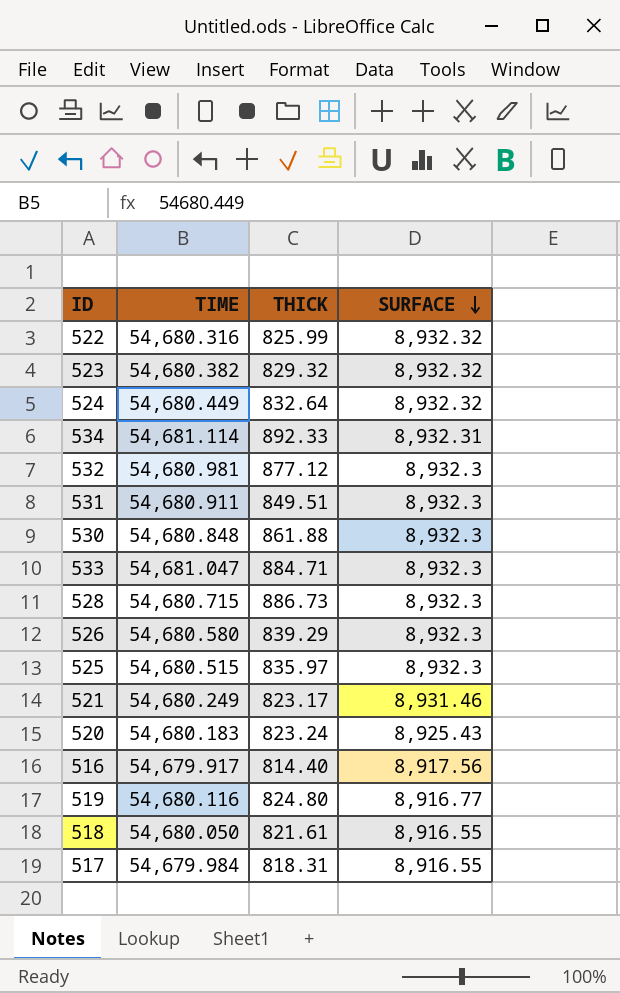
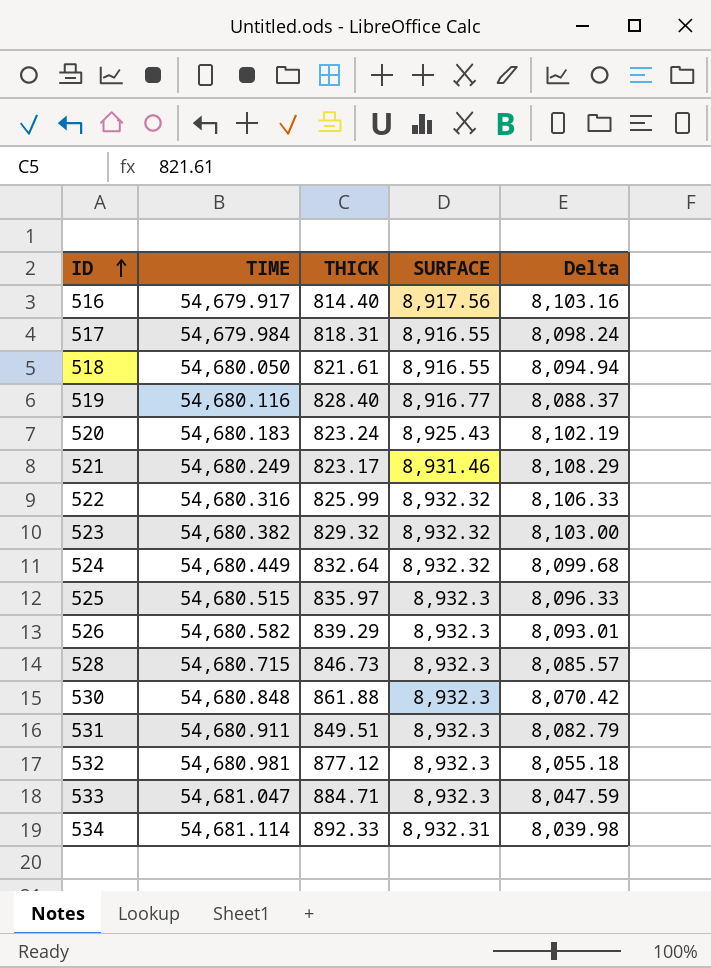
row order: SURFACE descending -> ID ascending
column Delta | formula: none -> [SURFACE] - [THICK]
519 | THICK: 824.80 -> 828.40
526 | TIME: 54,680.580 -> 54,680.582
528 | THICK: 886.73 -> 846.73

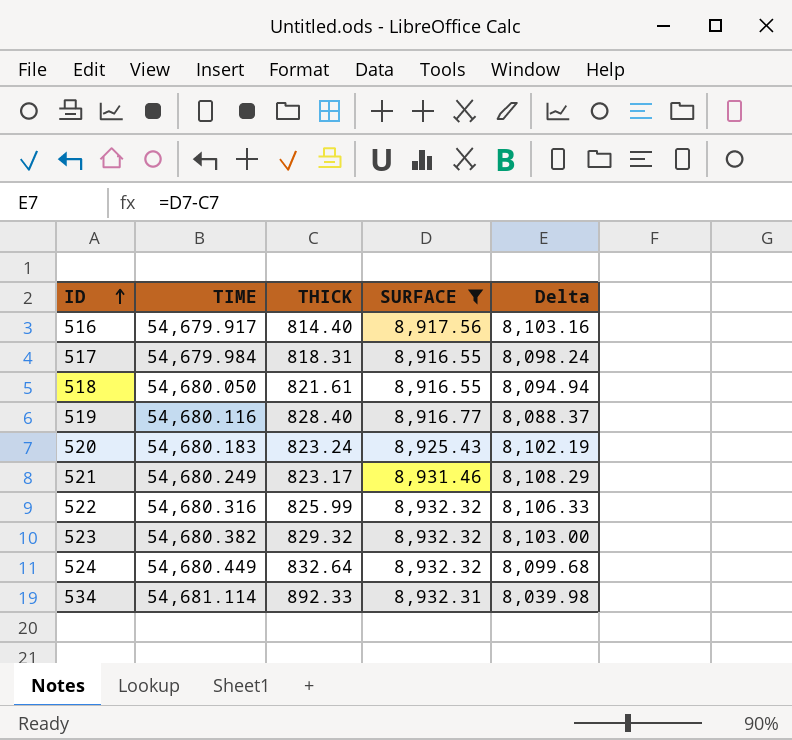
filter: none -> SURFACE != 8,932.3

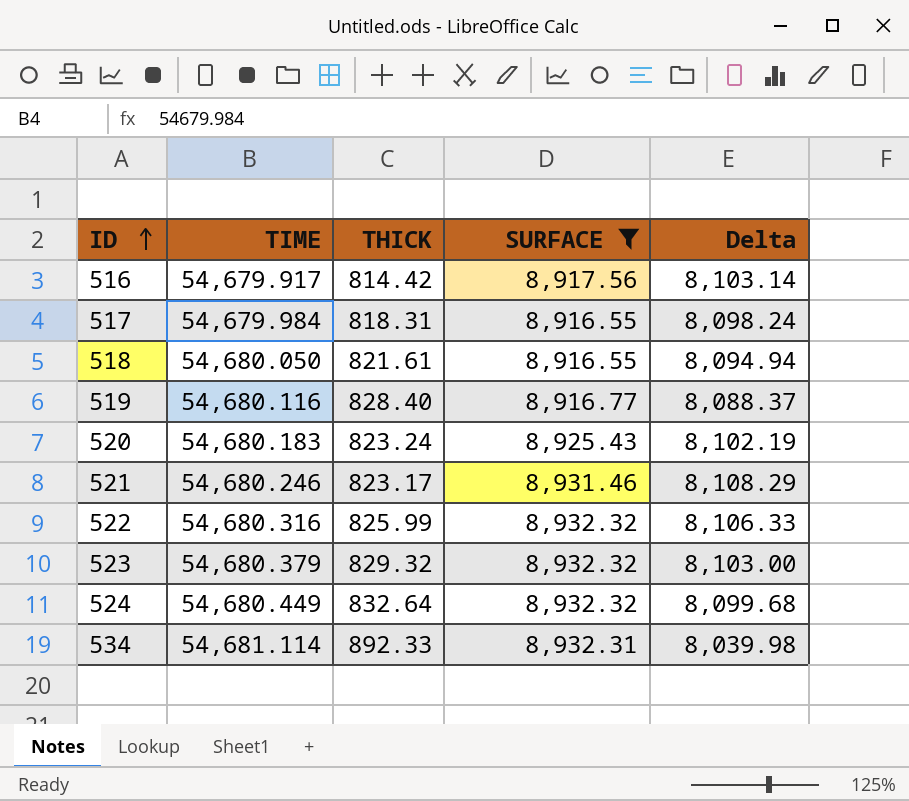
516 | THICK: 814.40 -> 814.42
516 | Delta: 8,103.16 -> 8,103.14
521 | TIME: 54,680.249 -> 54,680.246
523 | TIME: 54,680.382 -> 54,680.379

